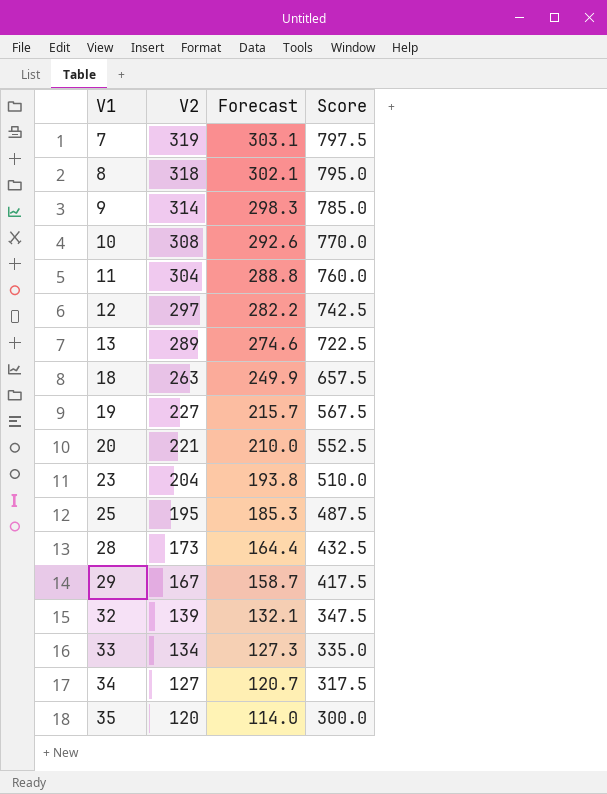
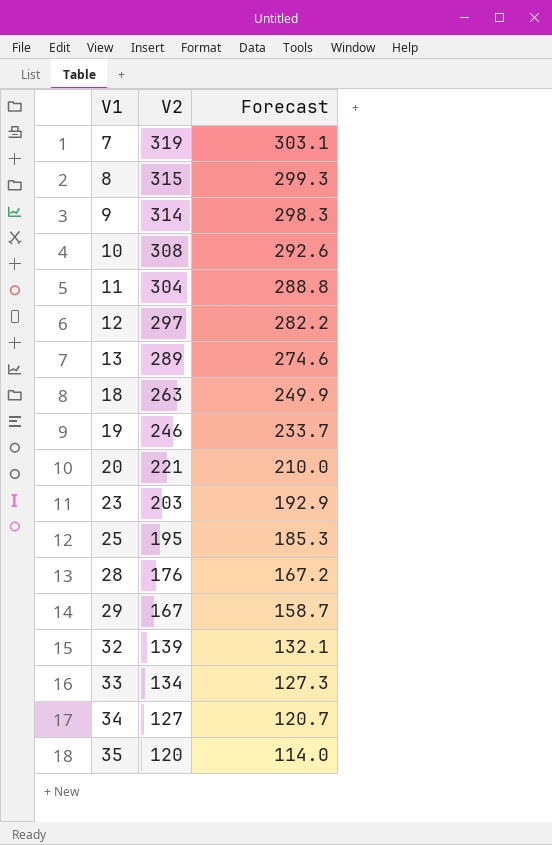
column Score | formula: [V2] * 2.5 -> none
8 | V2: 318 -> 315
8 | Forecast: 302.1 -> 299.3
19 | V2: 227 -> 246
19 | Forecast: 215.7 -> 233.7
23 | V2: 204 -> 203
23 | Forecast: 193.8 -> 192.9
28 | V2: 173 -> 176
28 | Forecast: 164.4 -> 167.2

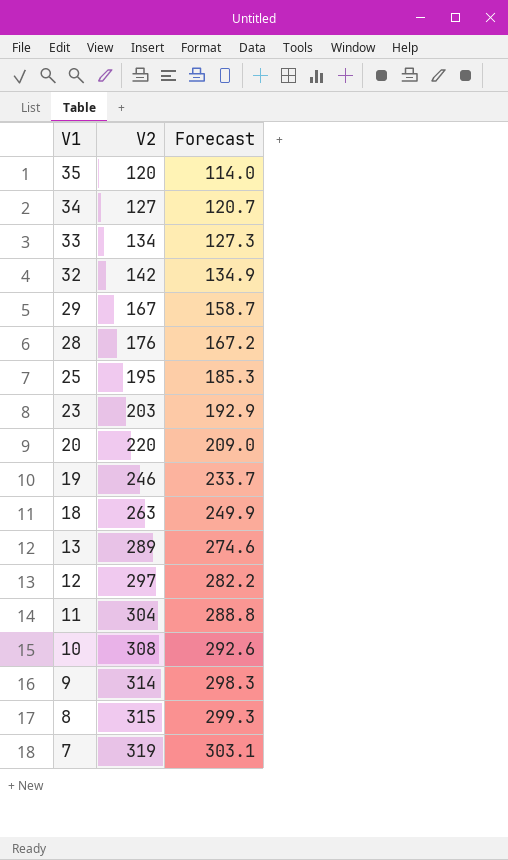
row order: V1 ascending -> V1 descending
32 | V2: 139 -> 142
32 | Forecast: 132.1 -> 134.9
20 | V2: 221 -> 220
20 | Forecast: 210.0 -> 209.0

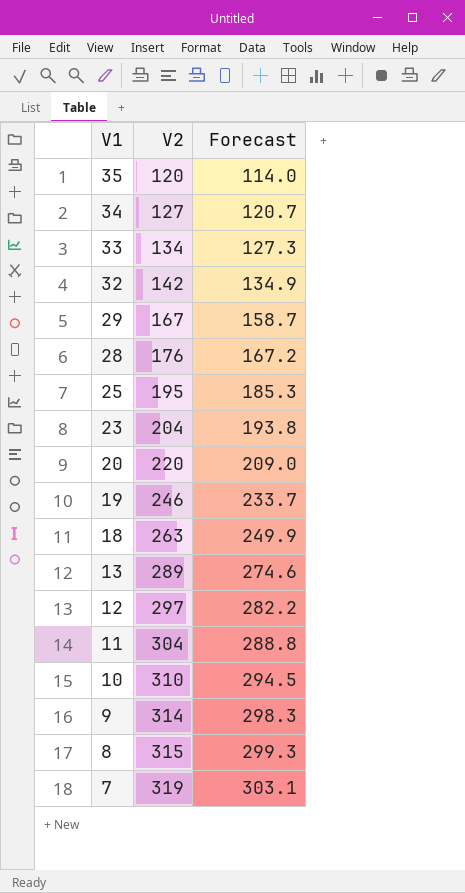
23 | V2: 203 -> 204
23 | Forecast: 192.9 -> 193.8
10 | V2: 308 -> 310
10 | Forecast: 292.6 -> 294.5

